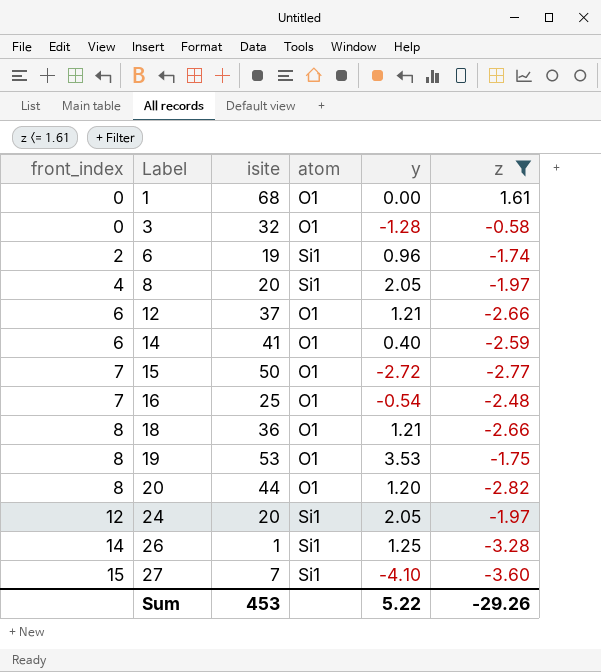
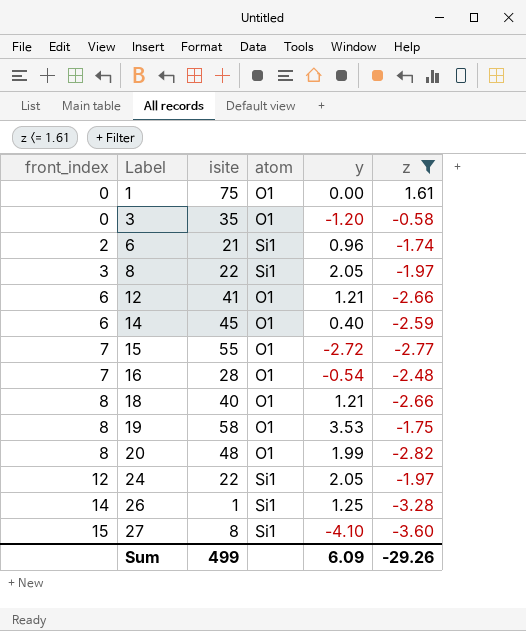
1 | isite: 68 -> 75
3 | isite: 32 -> 35
3 | y: -1.28 -> -1.20
6 | isite: 19 -> 21
8 | front_index: 4 -> 3
8 | isite: 20 -> 22
12 | isite: 37 -> 41
14 | isite: 41 -> 45
15 | isite: 50 -> 55
16 | isite: 25 -> 28
18 | isite: 36 -> 40
19 | isite: 53 -> 58
20 | isite: 44 -> 48
20 | y: 1.20 -> 1.99
24 | isite: 20 -> 22
27 | isite: 7 -> 8
Sum | isite: 453 -> 499
Sum | y: 5.22 -> 6.09

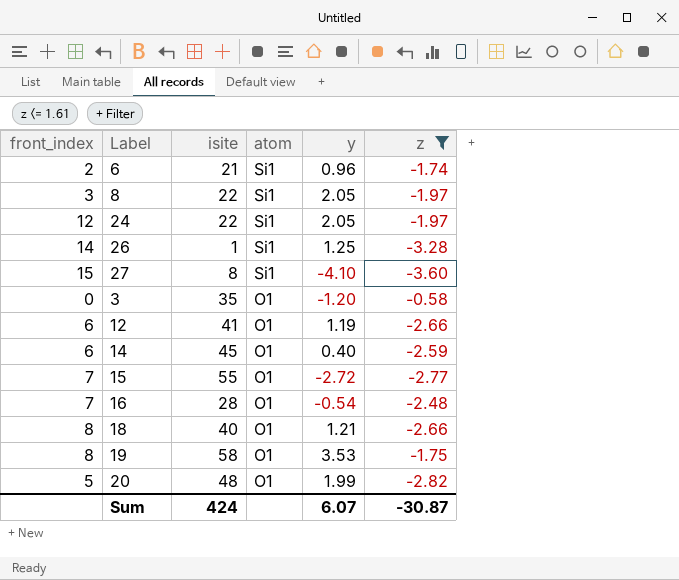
row order: front_index ascending -> atom descending
row 1: 0 | 75 | O1 | 0.00 | 1.61 -> none
12 | y: 1.21 -> 1.19
20 | front_index: 8 -> 5
Sum | isite: 499 -> 424
Sum | y: 6.09 -> 6.07
Sum | z: -29.26 -> -30.87

